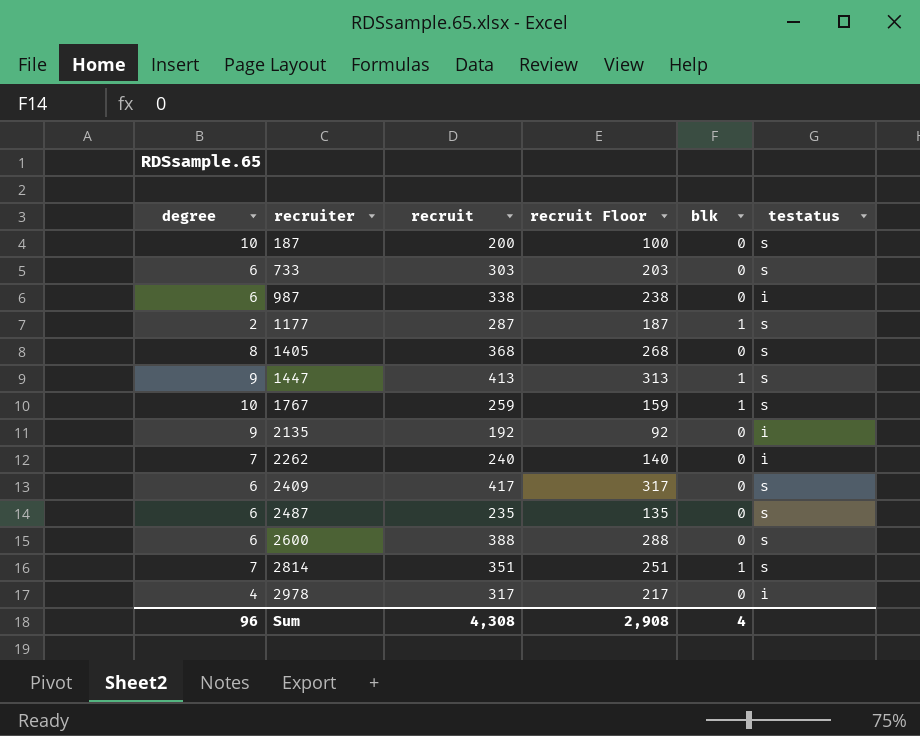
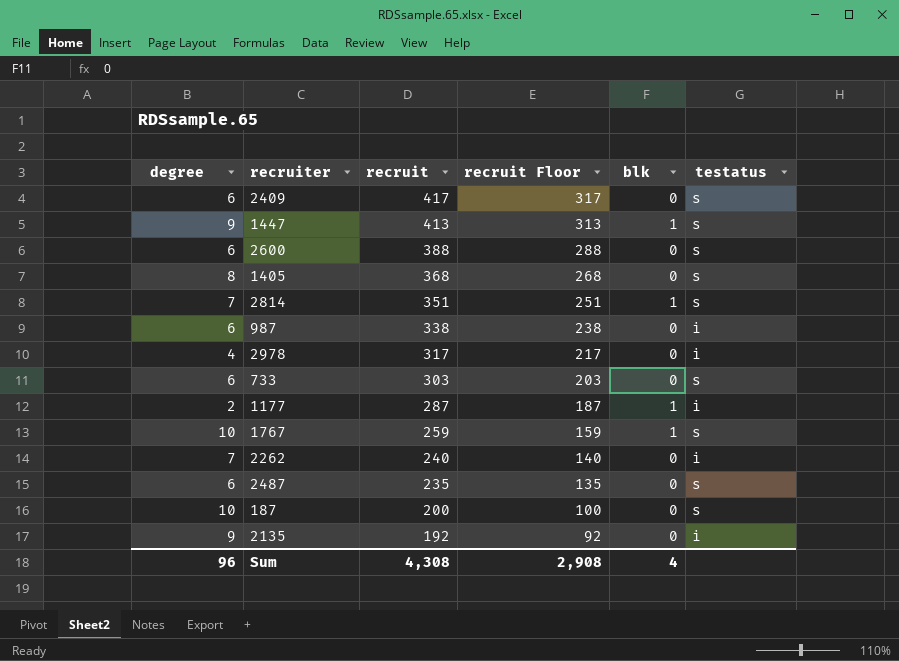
row order: recruiter ascending -> recruit descending
1177 | testatus: s -> i

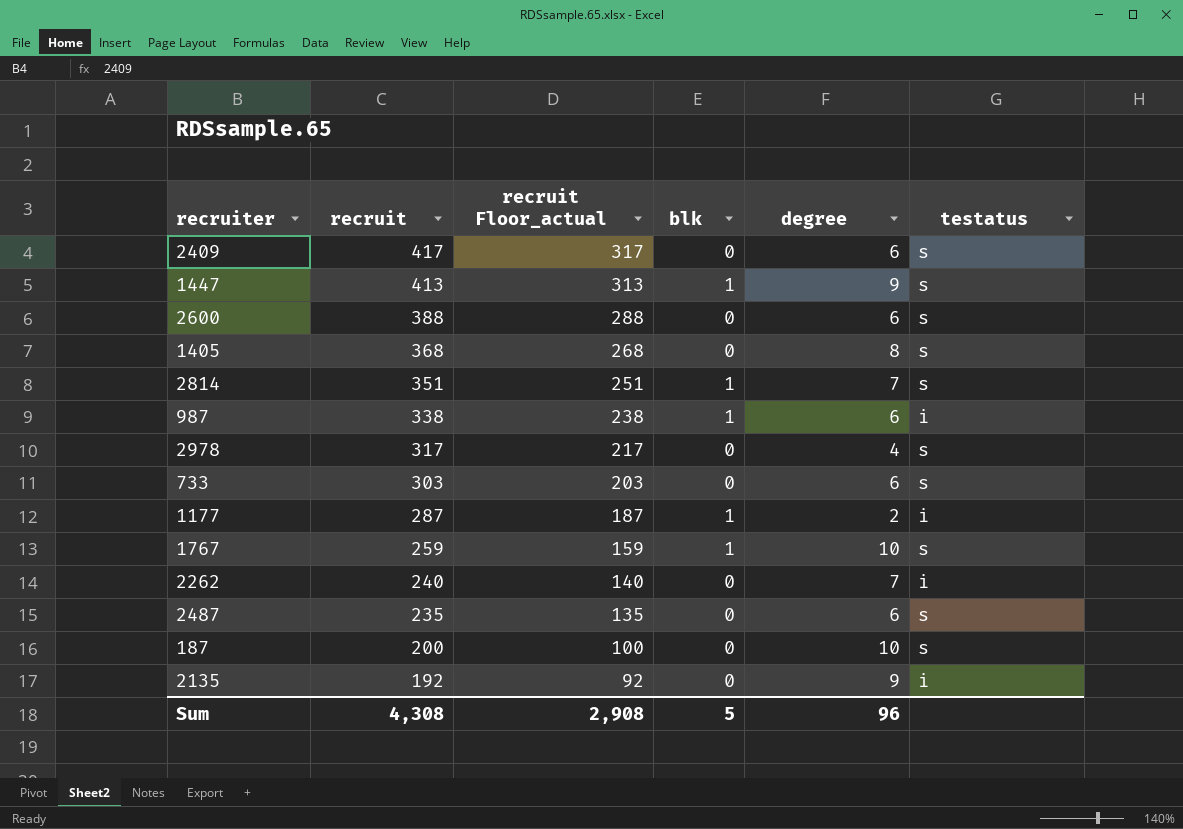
column name: recruit Floor -> recruit Floor_actual
column degree | position: 1 -> 5
987 | blk: 0 -> 1
2978 | testatus: i -> s
Sum | blk: 4 -> 5

